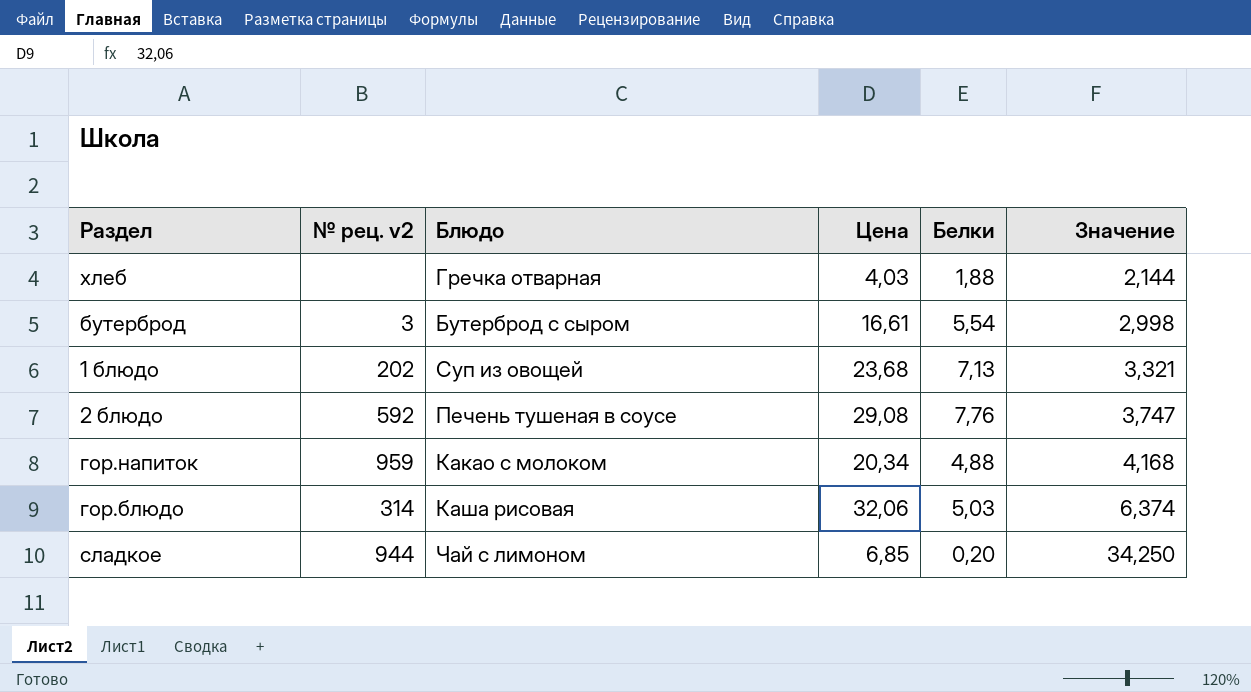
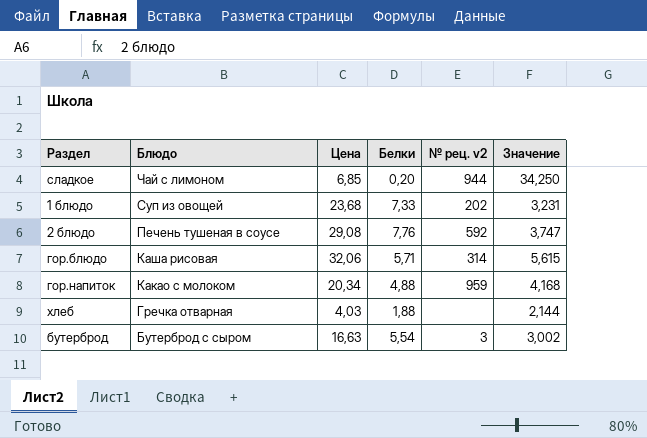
row order: Значение ascending -> Блюдо descending
column № рец. v2 | position: 2 -> 5
1 блюдо | Белки: 7,13 -> 7,33
1 блюдо | Значение: 3,321 -> 3,231
гор.блюдо | Белки: 5,03 -> 5,71
гор.блюдо | Значение: 6,374 -> 5,615
бутерброд | Цена: 16,61 -> 16,63
бутерброд | Значение: 2,998 -> 3,002

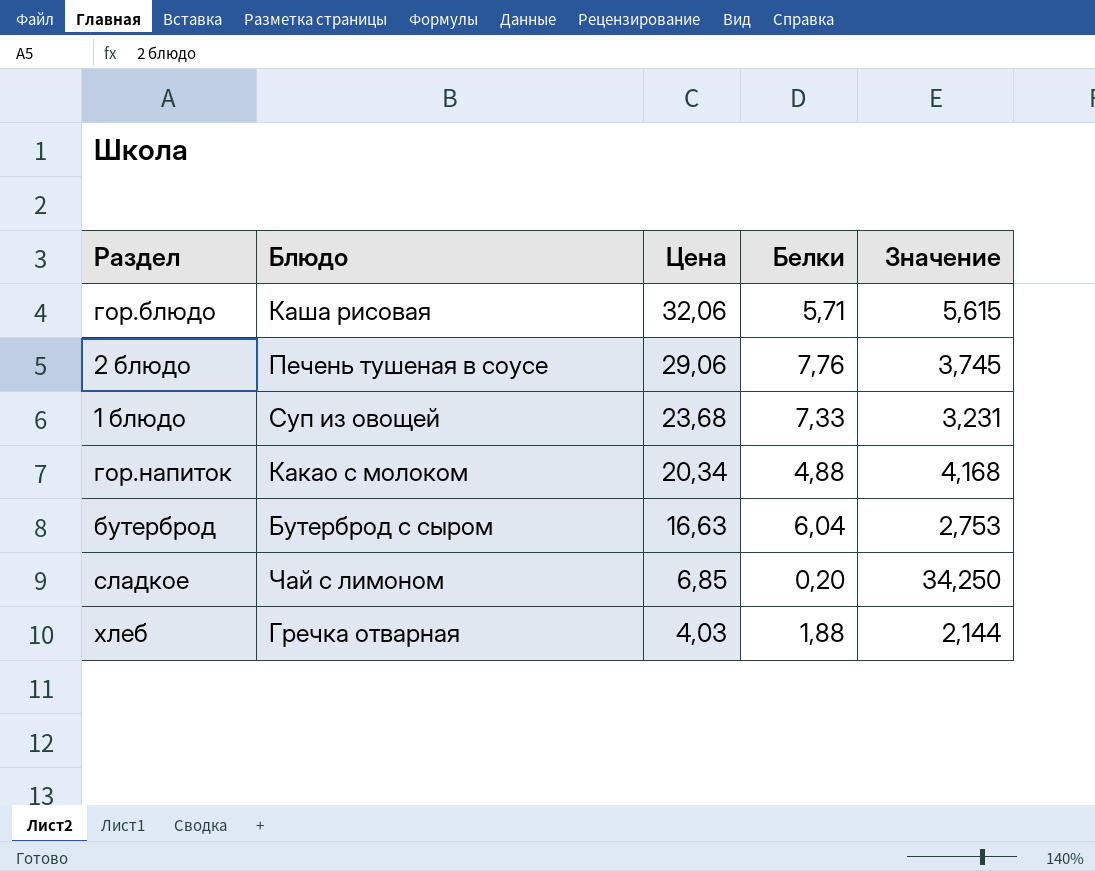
row order: Блюдо descending -> Цена descending
column № рец. v2 | position: 5 -> none
2 блюдо | Цена: 29,08 -> 29,06
2 блюдо | Значение: 3,747 -> 3,745
бутерброд | Белки: 5,54 -> 6,04
бутерброд | Значение: 3,002 -> 2,753

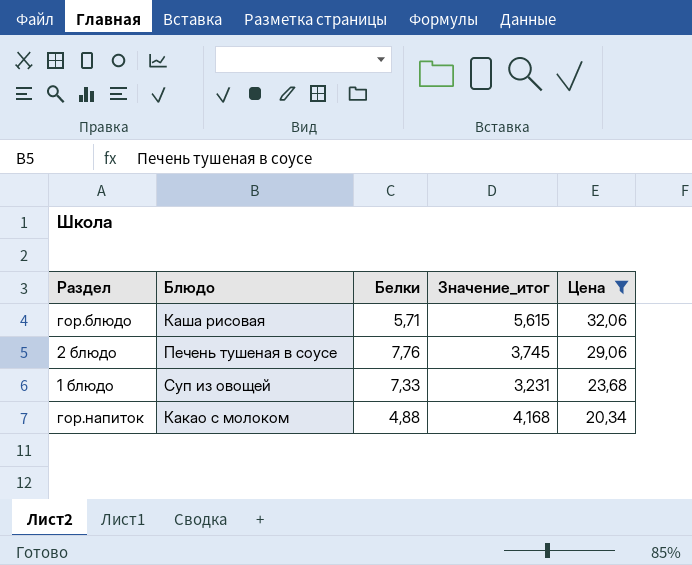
filter: none -> Цена >= 20,34
column name: Значение -> Значение_итог
column Цена | position: 3 -> 5

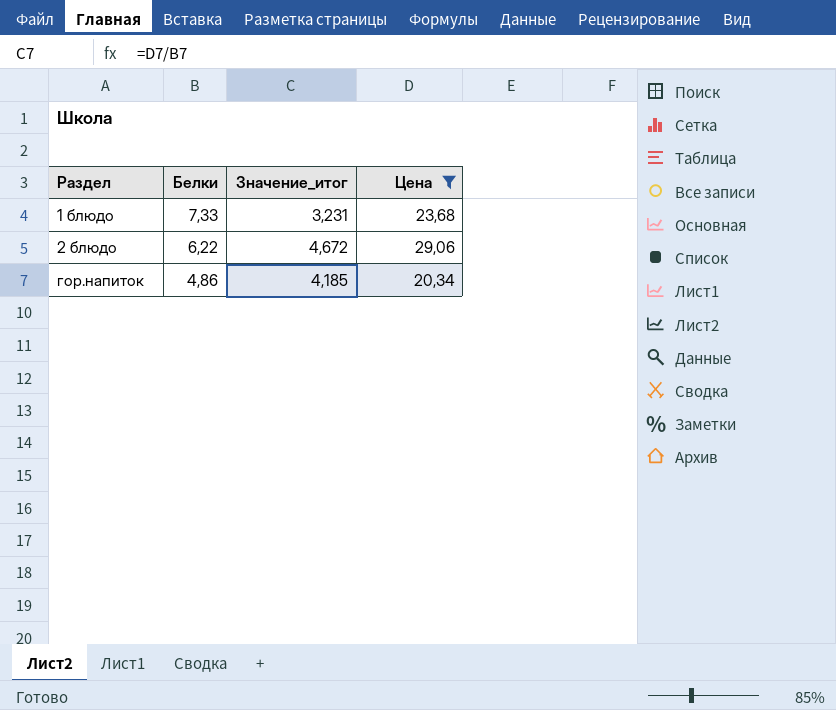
row order: Цена descending -> Раздел ascending
column Блюдо | position: 2 -> none
row гор.блюдо: Каша рисовая | 5,71 | 5,615 | 32,06 -> none
2 блюдо | Белки: 7,76 -> 6,22
2 блюдо | Значение_итог: 3,745 -> 4,672
гор.напиток | Белки: 4,88 -> 4,86
гор.напиток | Значение_итог: 4,168 -> 4,185

